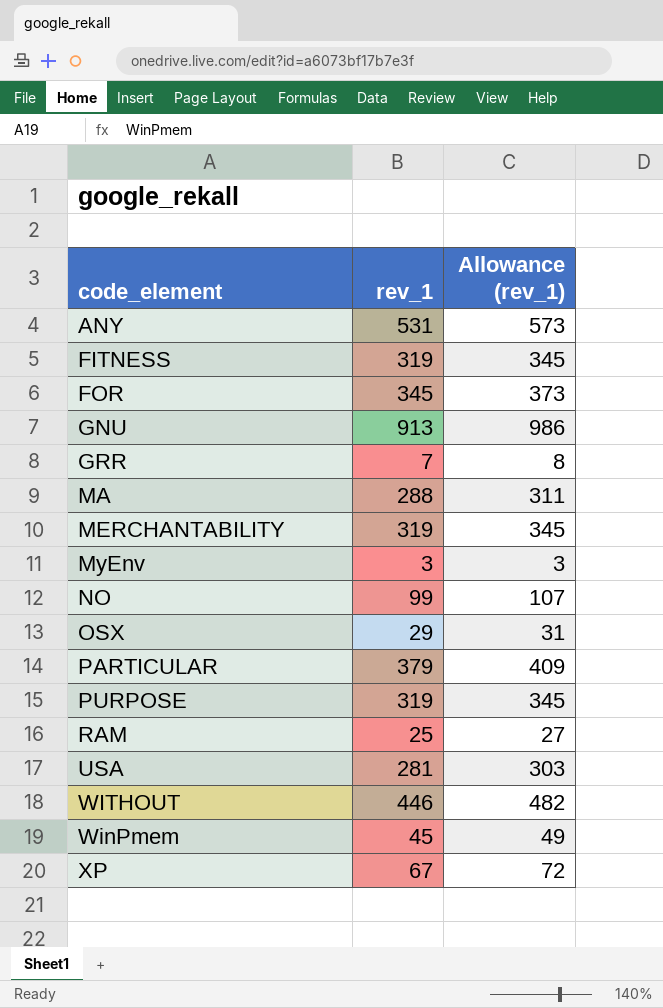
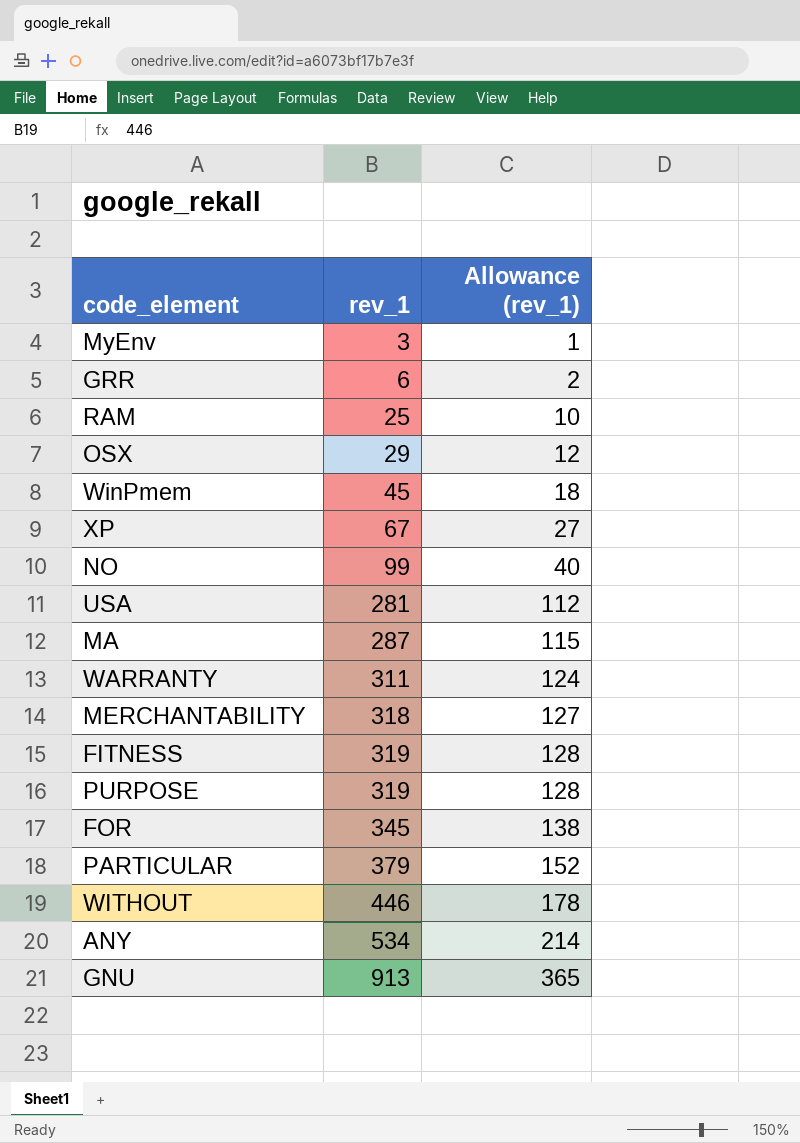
row order: none -> rev_1 ascending
column Allowance (rev_1) | formula: [rev_1] * 1.08 -> [rev_1] * 0.4
GRR | rev_1: 7 -> 6
MA | rev_1: 288 -> 287
row WARRANTY: none -> 311 | 124
MERCHANTABILITY | rev_1: 319 -> 318
ANY | rev_1: 531 -> 534

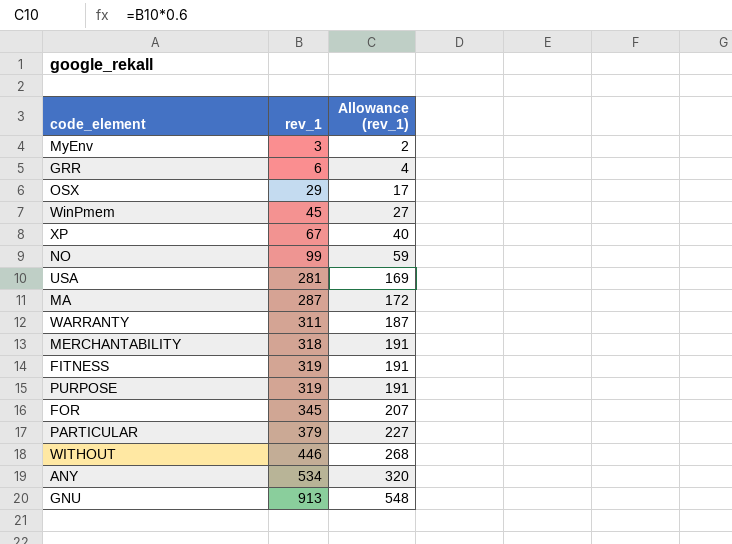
column Allowance (rev_1) | formula: [rev_1] * 0.4 -> [rev_1] * 0.6
row RAM: 25 | 10 -> none

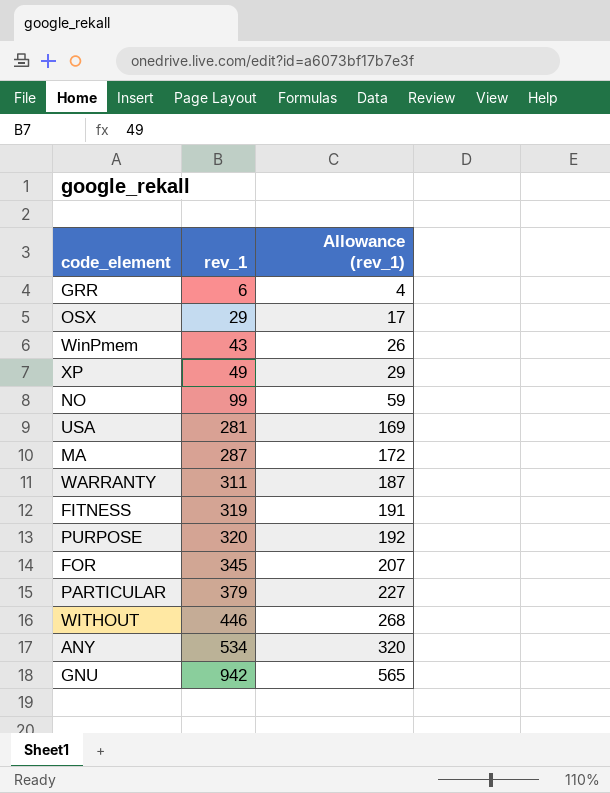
row MyEnv: 3 | 2 -> none
row MERCHANTABILITY: 318 | 191 -> none
WinPmem | rev_1: 45 -> 43
WinPmem | Allowance (rev_1): 27 -> 26
XP | rev_1: 67 -> 49
XP | Allowance (rev_1): 40 -> 29
PURPOSE | rev_1: 319 -> 320
PURPOSE | Allowance (rev_1): 191 -> 192
GNU | rev_1: 913 -> 942
GNU | Allowance (rev_1): 548 -> 565

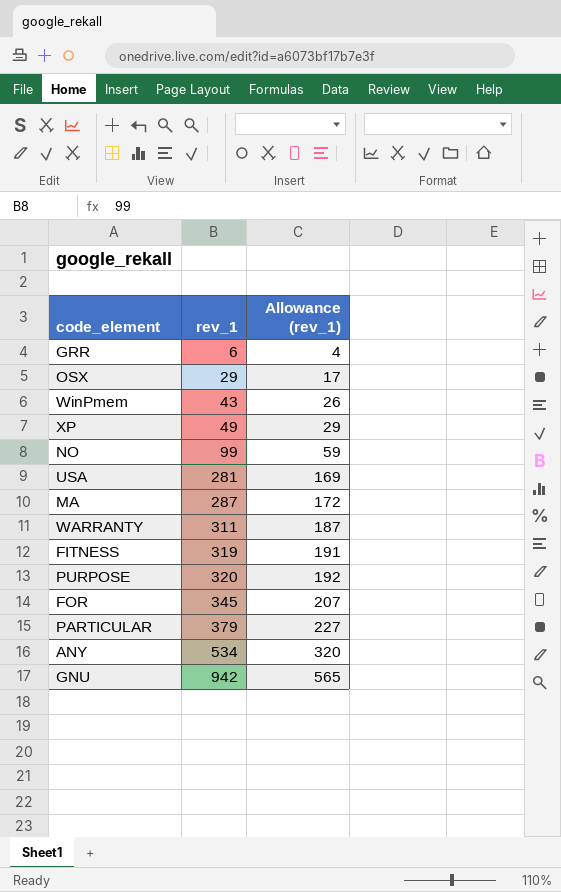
row WITHOUT: 446 | 268 -> none

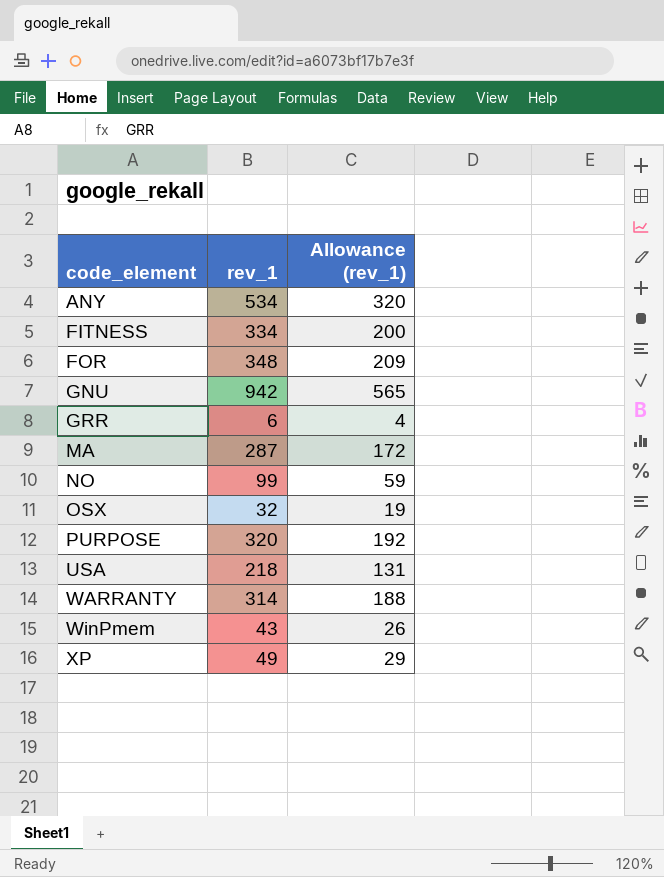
row order: rev_1 ascending -> code_element ascending
row PARTICULAR: 379 | 227 -> none
FITNESS | rev_1: 319 -> 334
FITNESS | Allowance (rev_1): 191 -> 200
FOR | rev_1: 345 -> 348
FOR | Allowance (rev_1): 207 -> 209
OSX | rev_1: 29 -> 32
OSX | Allowance (rev_1): 17 -> 19
USA | rev_1: 281 -> 218
USA | Allowance (rev_1): 169 -> 131
WARRANTY | rev_1: 311 -> 314
WARRANTY | Allowance (rev_1): 187 -> 188

